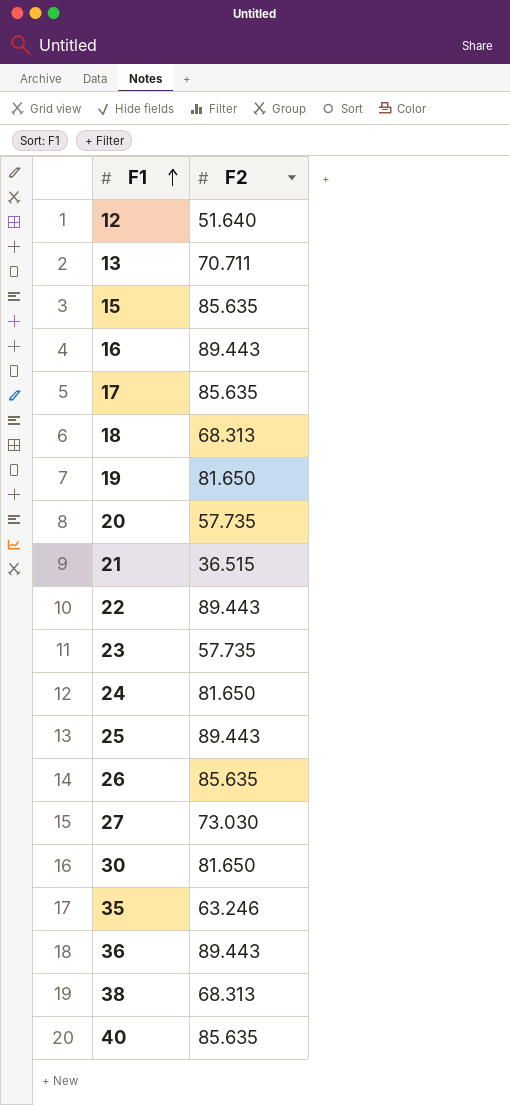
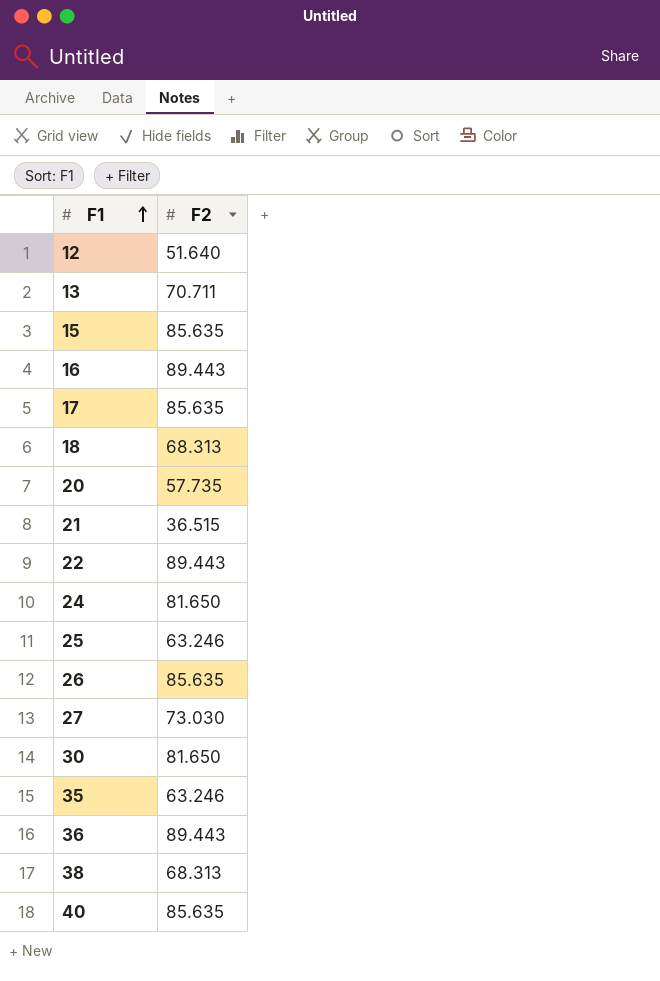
row 19: 81.650 -> none
row 23: 57.735 -> none
25 | F2: 89.443 -> 63.246

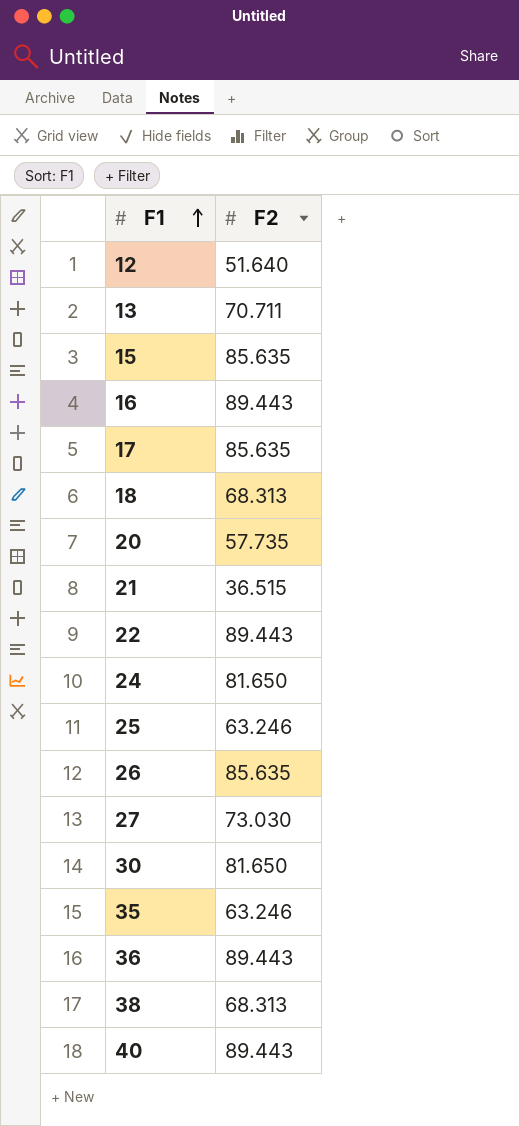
40 | F2: 85.635 -> 89.443

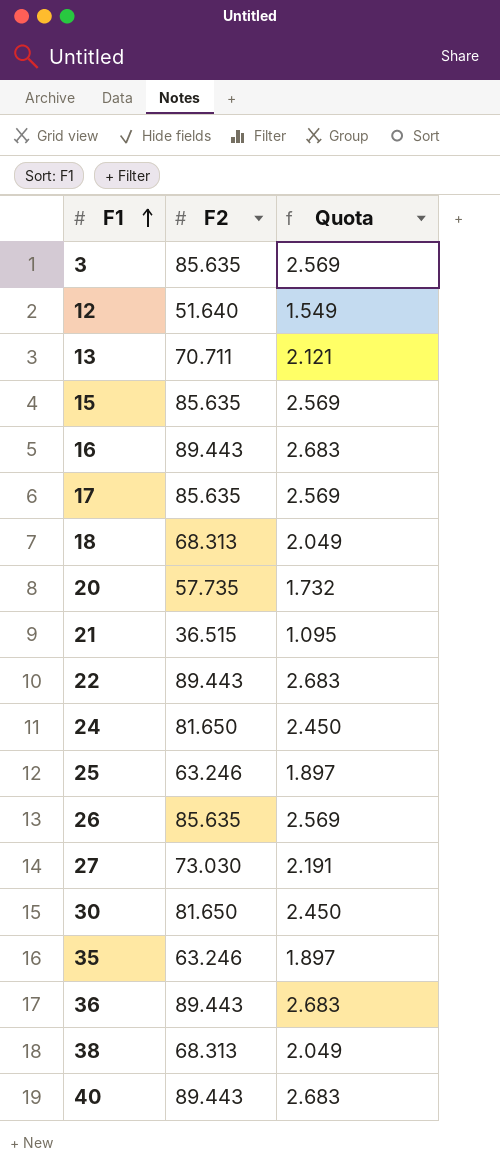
column Quota | formula: none -> [F2] * 0.03
row 3: none -> 85.635 | 2.569

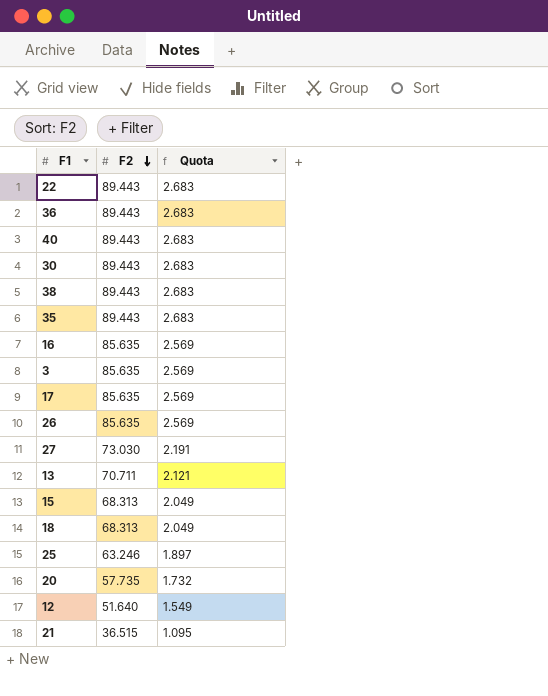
row order: F1 ascending -> F2 descending
row 24: 81.650 | 2.450 -> none
30 | F2: 81.650 -> 89.443
30 | Quota: 2.450 -> 2.683
38 | F2: 68.313 -> 89.443
38 | Quota: 2.049 -> 2.683
35 | F2: 63.246 -> 89.443
35 | Quota: 1.897 -> 2.683
16 | F2: 89.443 -> 85.635
16 | Quota: 2.683 -> 2.569
15 | F2: 85.635 -> 68.313
15 | Quota: 2.569 -> 2.049

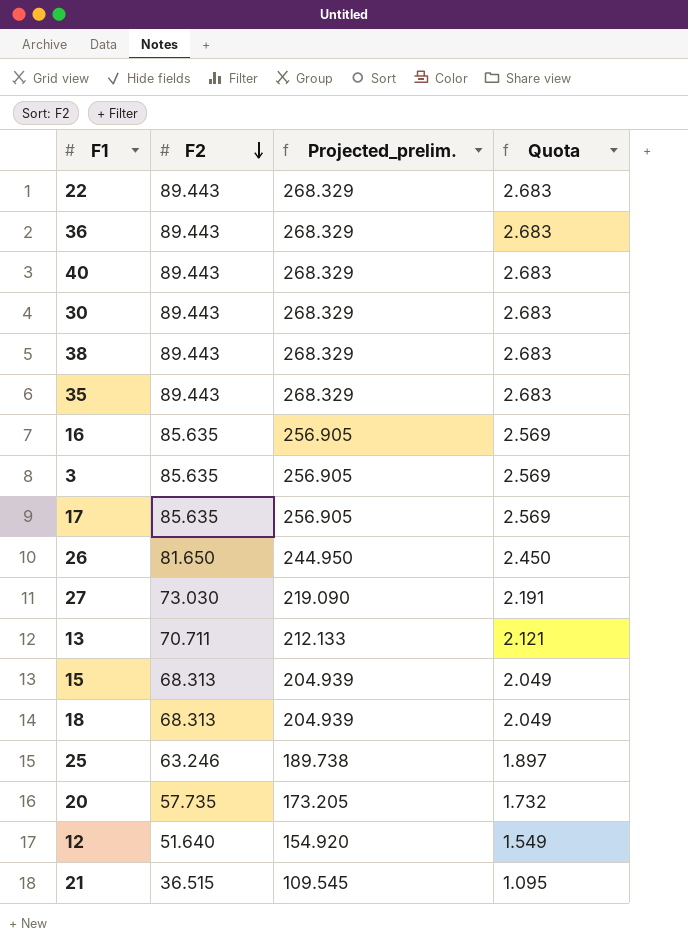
column Projected_prelim. | formula: none -> [F2] * 3
26 | F2: 85.635 -> 81.650
26 | Quota: 2.569 -> 2.450

